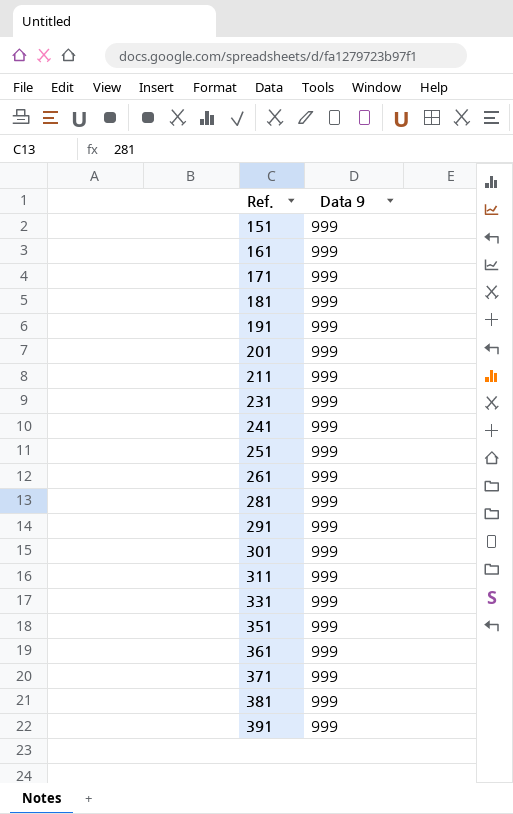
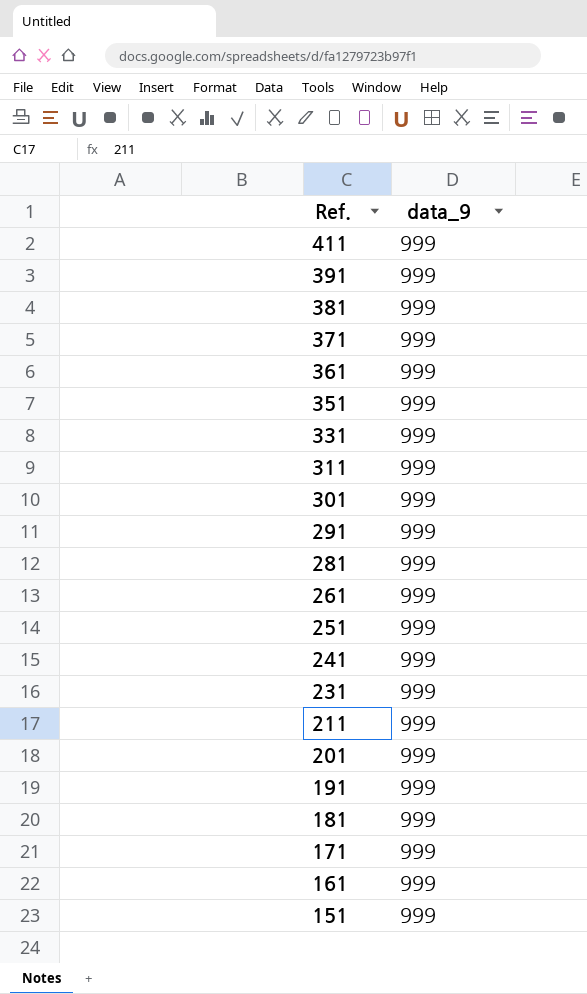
row order: Ref. ascending -> Ref. descending
column name: Data 9 -> data_9
row 411: none -> 999

